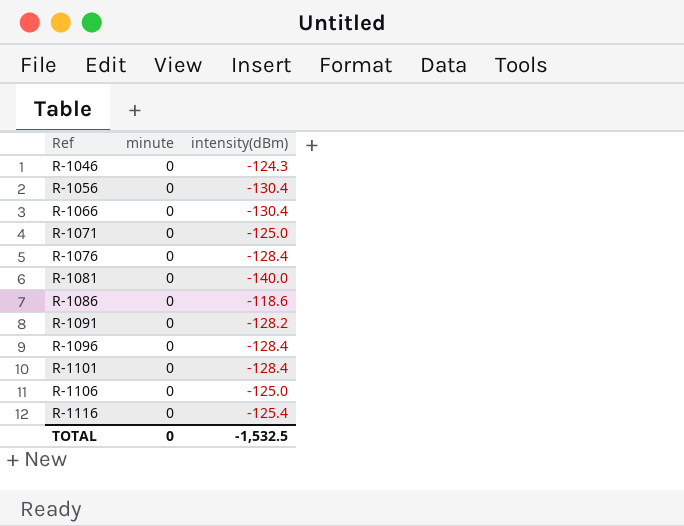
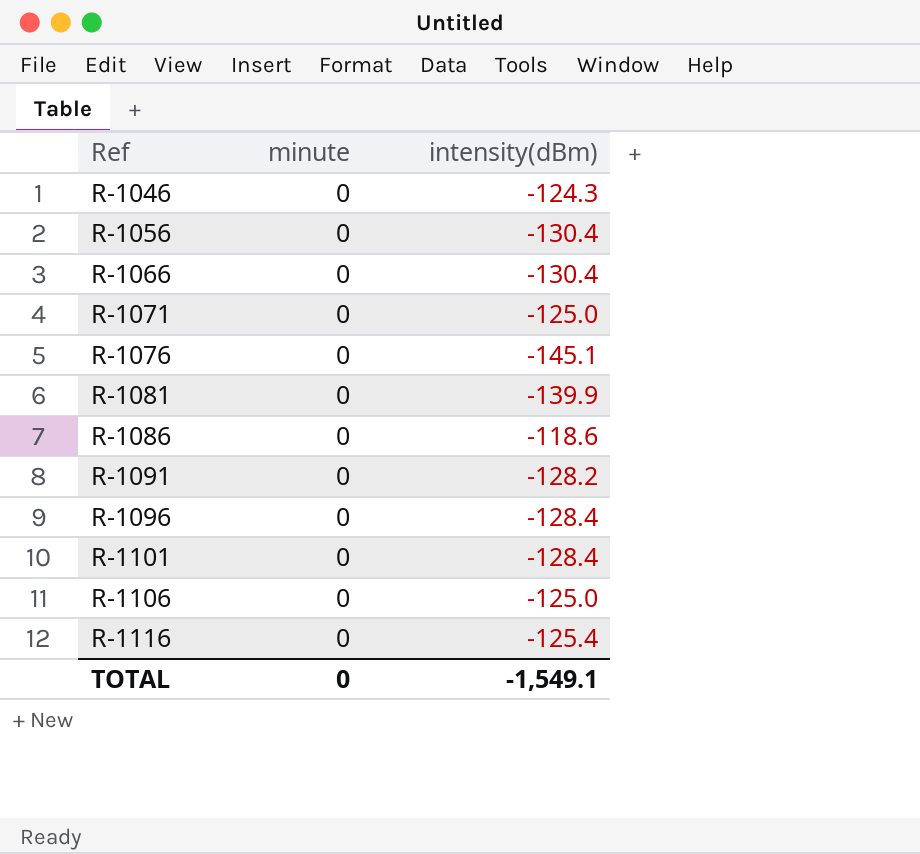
R-1076 | intensity(dBm): -128.4 -> -145.1
R-1081 | intensity(dBm): -140.0 -> -139.9
TOTAL | intensity(dBm): -1,532.5 -> -1,549.1

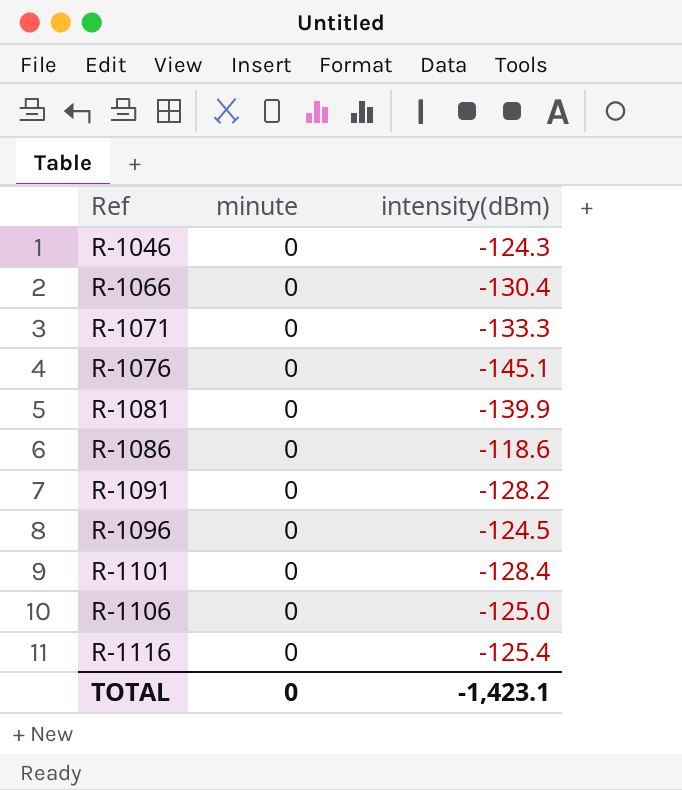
row R-1056: 0 | -130.4 -> none
R-1071 | intensity(dBm): -125.0 -> -133.3
R-1096 | intensity(dBm): -128.4 -> -124.5
TOTAL | intensity(dBm): -1,549.1 -> -1,423.1

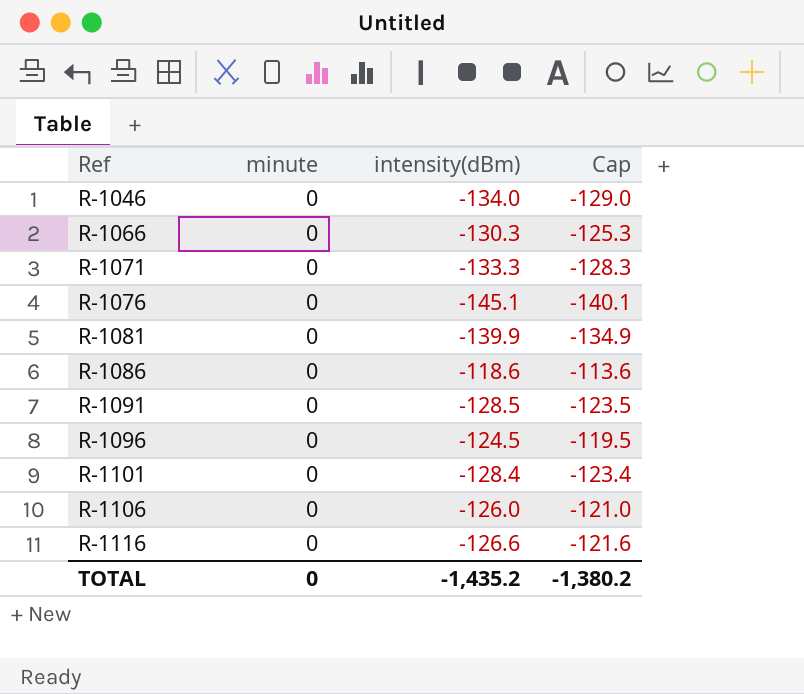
column Cap | formula: none -> [intensity(dBm)] + 5
R-1046 | intensity(dBm): -124.3 -> -134.0
R-1066 | intensity(dBm): -130.4 -> -130.3
R-1091 | intensity(dBm): -128.2 -> -128.5
R-1106 | intensity(dBm): -125.0 -> -126.0
R-1116 | intensity(dBm): -125.4 -> -126.6
TOTAL | intensity(dBm): -1,423.1 -> -1,435.2

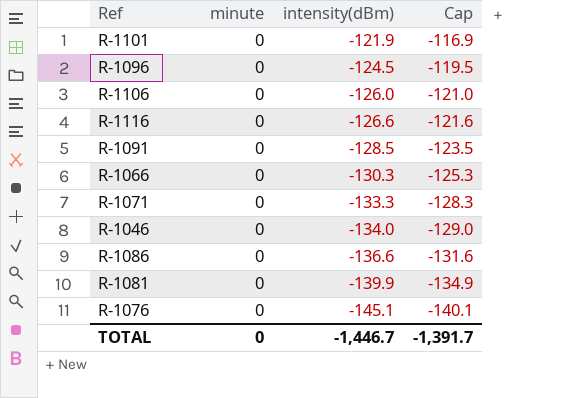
row order: Ref ascending -> intensity(dBm) descending
R-1101 | intensity(dBm): -128.4 -> -121.9
R-1101 | Cap: -123.4 -> -116.9
R-1086 | intensity(dBm): -118.6 -> -136.6
R-1086 | Cap: -113.6 -> -131.6
TOTAL | intensity(dBm): -1,435.2 -> -1,446.7
TOTAL | Cap: -1,380.2 -> -1,391.7

